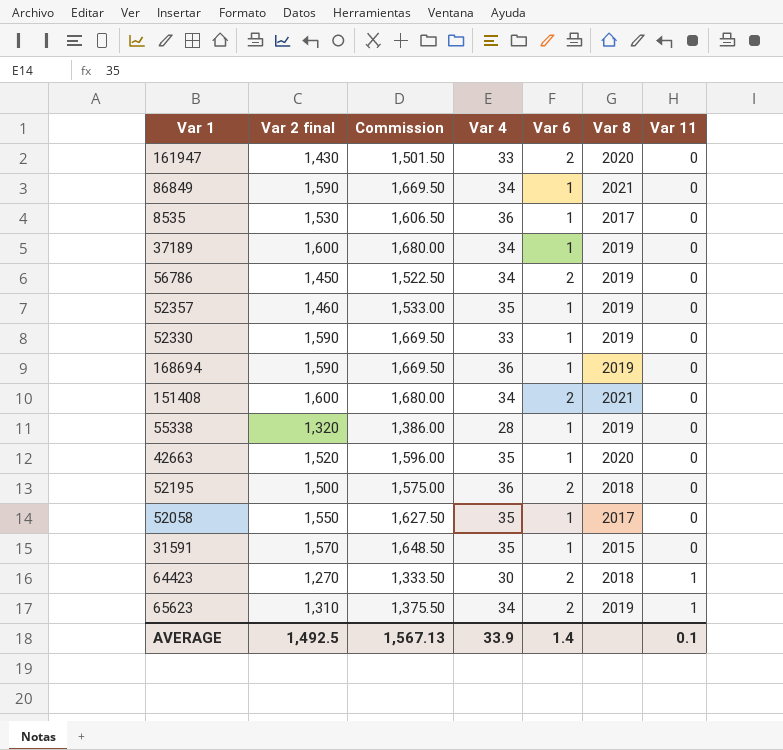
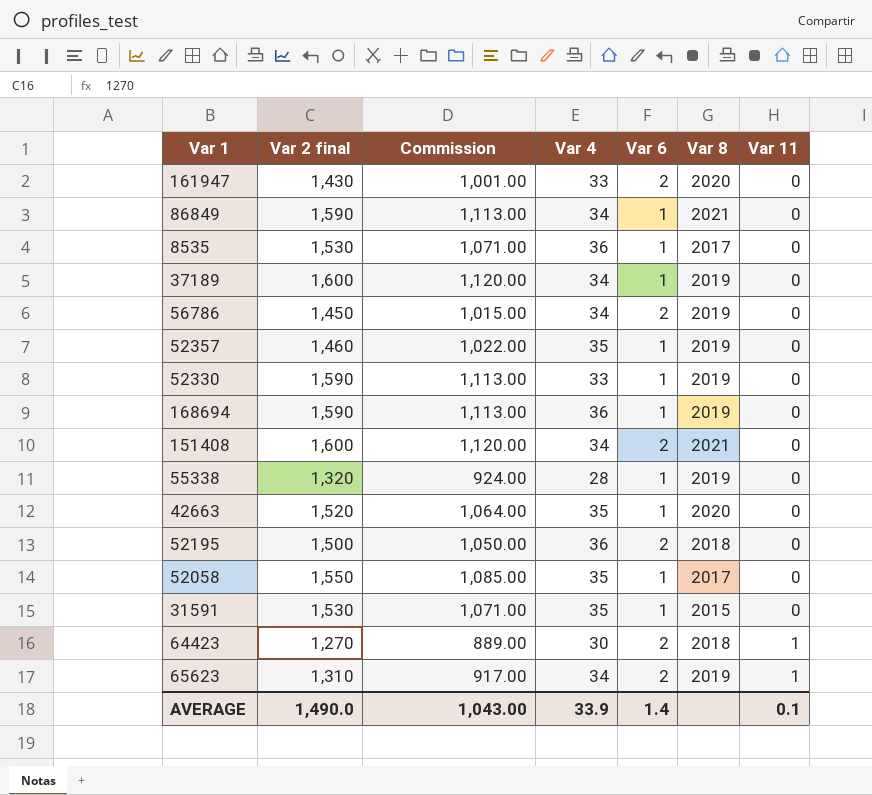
column Commission | formula: [Var 2 final] * 1.05 -> [Var 2 final] * 0.7
31591 | Var 2 final: 1,570 -> 1,530
AVERAGE | Var 2 final: 1,492.5 -> 1,490.0
AVERAGE | Commission: 1,567.13 -> 1,043.00

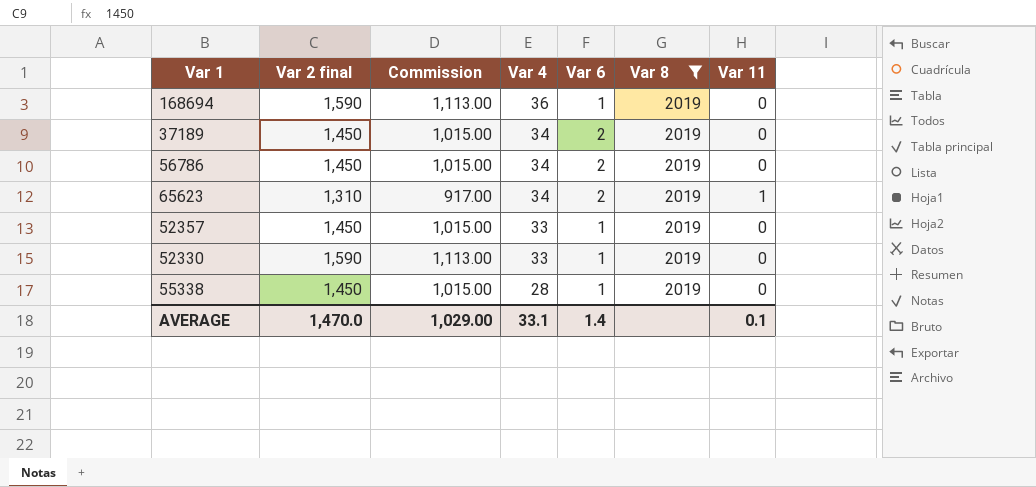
filter: none -> Var 8 = 2019
row order: Var 11 ascending -> Var 4 descending
37189 | Var 2 final: 1,600 -> 1,450
37189 | Commission: 1,120.00 -> 1,015.00
37189 | Var 6: 1 -> 2
52357 | Var 2 final: 1,460 -> 1,450
52357 | Commission: 1,022.00 -> 1,015.00
52357 | Var 4: 35 -> 33
55338 | Var 2 final: 1,320 -> 1,450
55338 | Commission: 924.00 -> 1,015.00
AVERAGE | Var 2 final: 1,490.0 -> 1,470.0
AVERAGE | Commission: 1,043.00 -> 1,029.00
AVERAGE | Var 4: 33.9 -> 33.1

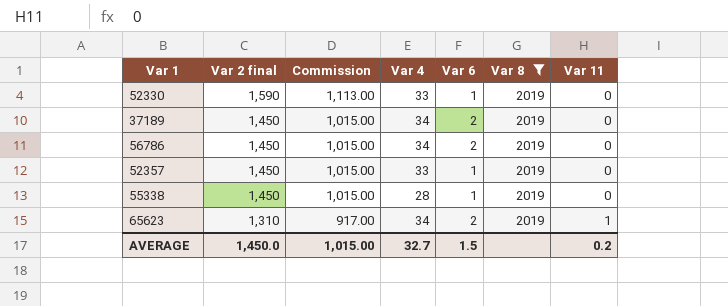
row order: Var 4 descending -> Var 2 final descending
row 168694: 1,590 | 1,113.00 | 36 | 1 | 2019 | 0 -> none
AVERAGE | Var 2 final: 1,470.0 -> 1,450.0
AVERAGE | Commission: 1,029.00 -> 1,015.00
AVERAGE | Var 4: 33.1 -> 32.7
AVERAGE | Var 6: 1.4 -> 1.5
AVERAGE | Var 11: 0.1 -> 0.2

